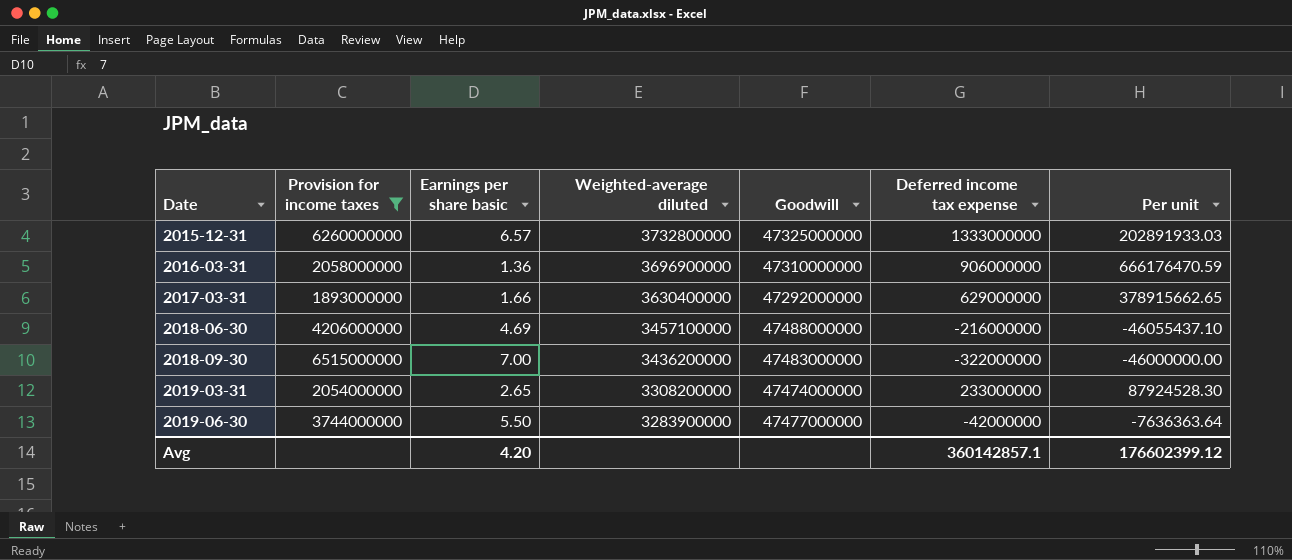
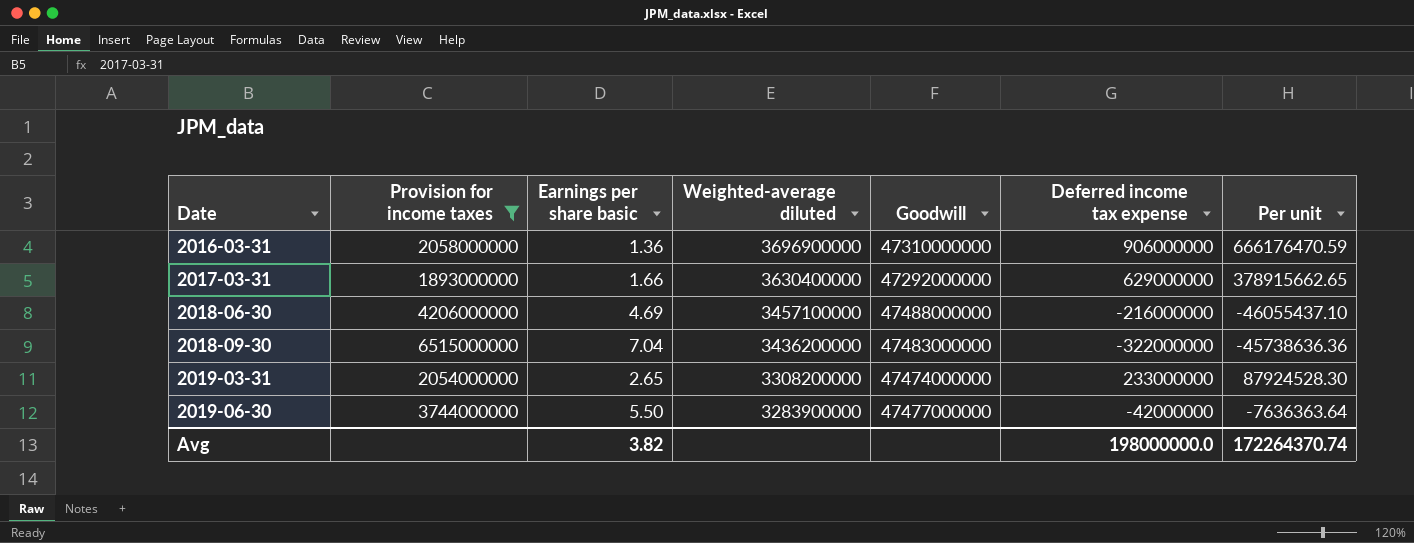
row 2015-12-31: 6260000000 | 6.57 | 3732800000 | 47325000000 | 1333000000 | 202891933.03 -> none
2018-09-30 | Earnings per share basic: 7.00 -> 7.04
2018-09-30 | Per unit: -46000000.00 -> -45738636.36
Avg | Earnings per share basic: 4.20 -> 3.82
Avg | Deferred income tax expense: 360142857.1 -> 198000000.0
Avg | Per unit: 176602399.12 -> 172264370.74

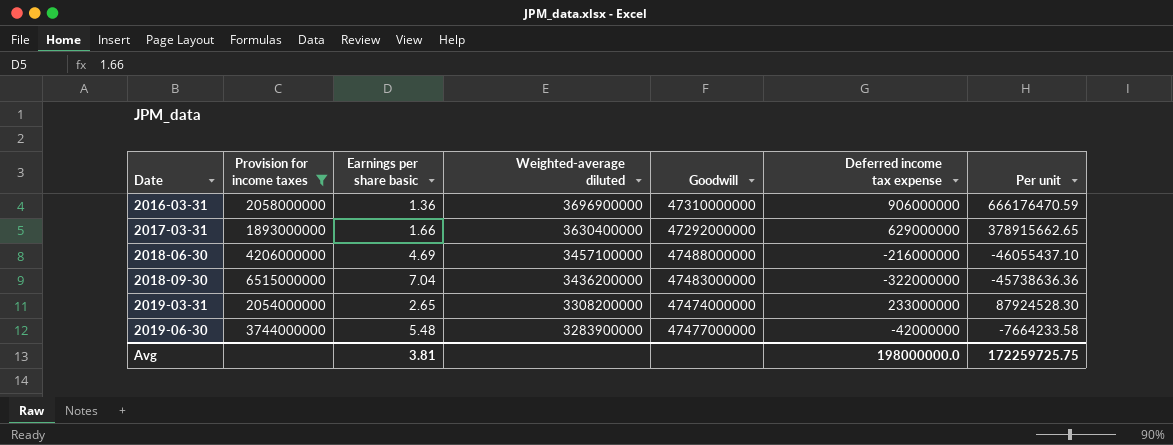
2019-06-30 | Earnings per share basic: 5.50 -> 5.48
2019-06-30 | Per unit: -7636363.64 -> -7664233.58
Avg | Earnings per share basic: 3.82 -> 3.81
Avg | Per unit: 172264370.74 -> 172259725.75

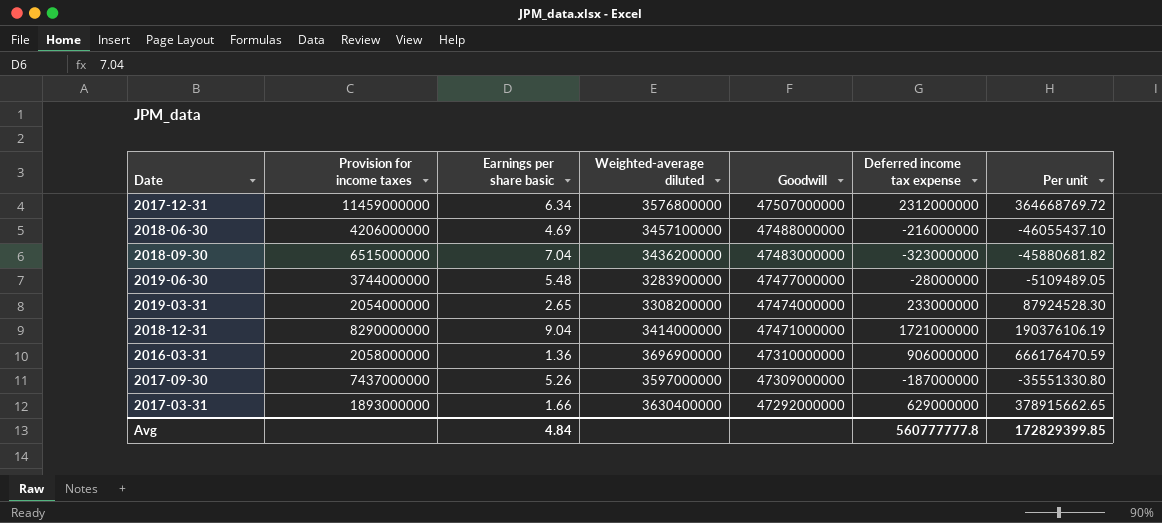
filter: Provision for income taxes <= 6515000000 -> none
row order: Date ascending -> Goodwill descending
2018-09-30 | Deferred income tax expense: -322000000 -> -323000000
2018-09-30 | Per unit: -45738636.36 -> -45880681.82
2019-06-30 | Deferred income tax expense: -42000000 -> -28000000
2019-06-30 | Per unit: -7664233.58 -> -5109489.05
Avg | Earnings per share basic: 3.81 -> 4.84
Avg | Deferred income tax expense: 198000000.0 -> 560777777.8
Avg | Per unit: 172259725.75 -> 172829399.85

